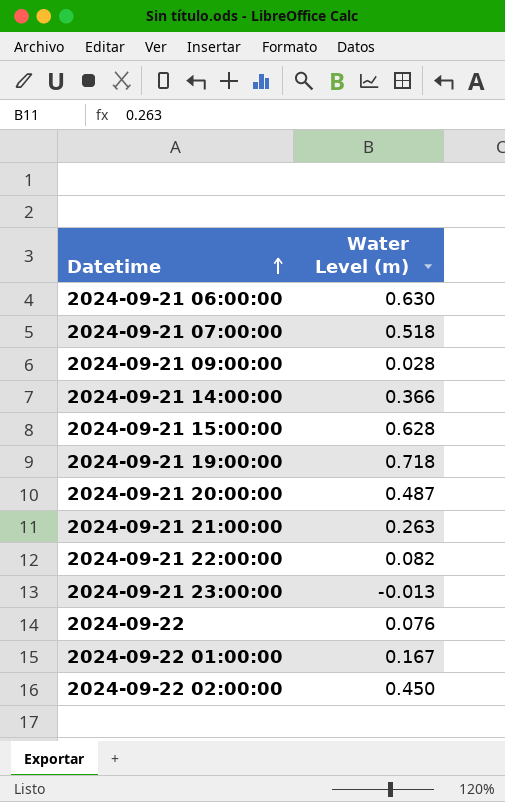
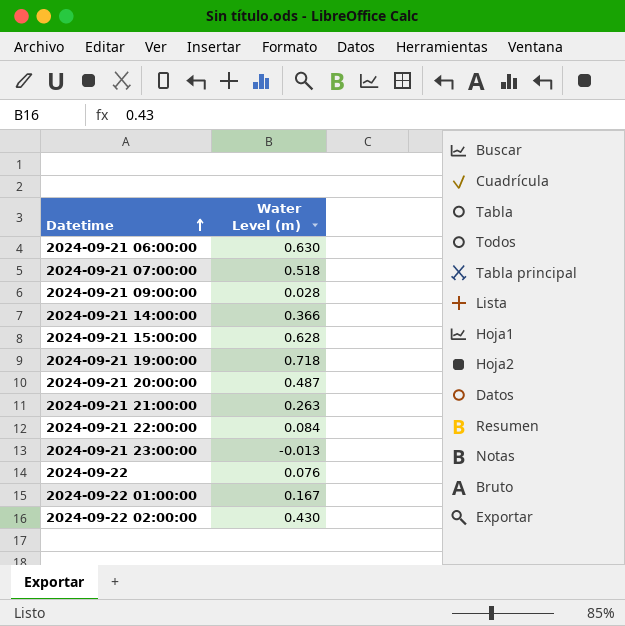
2024-09-21 22:00:00 | Water Level (m): 0.082 -> 0.084
2024-09-22 02:00:00 | Water Level (m): 0.450 -> 0.430

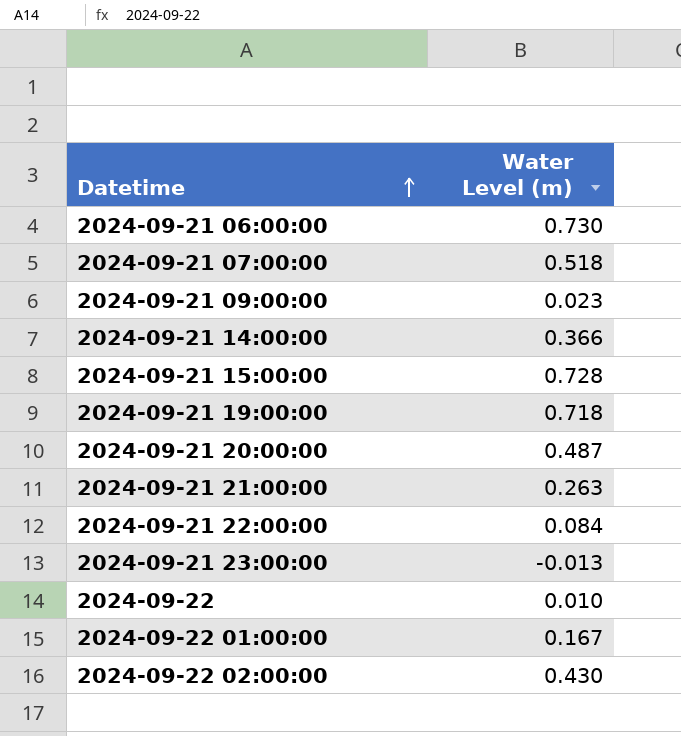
2024-09-21 06:00:00 | Water Level (m): 0.630 -> 0.730
2024-09-21 09:00:00 | Water Level (m): 0.028 -> 0.023
2024-09-21 15:00:00 | Water Level (m): 0.628 -> 0.728
2024-09-22 | Water Level (m): 0.076 -> 0.010

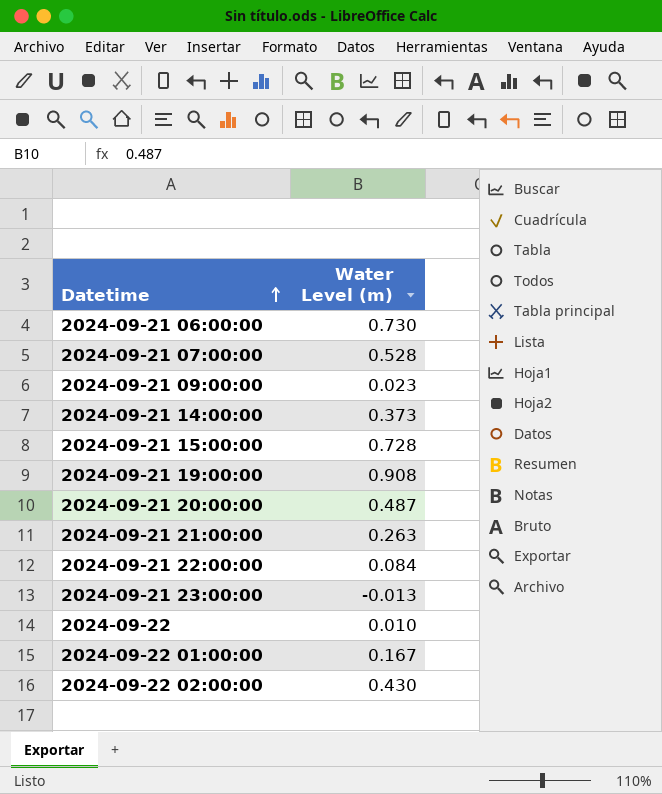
2024-09-21 07:00:00 | Water Level (m): 0.518 -> 0.528
2024-09-21 14:00:00 | Water Level (m): 0.366 -> 0.373
2024-09-21 19:00:00 | Water Level (m): 0.718 -> 0.908

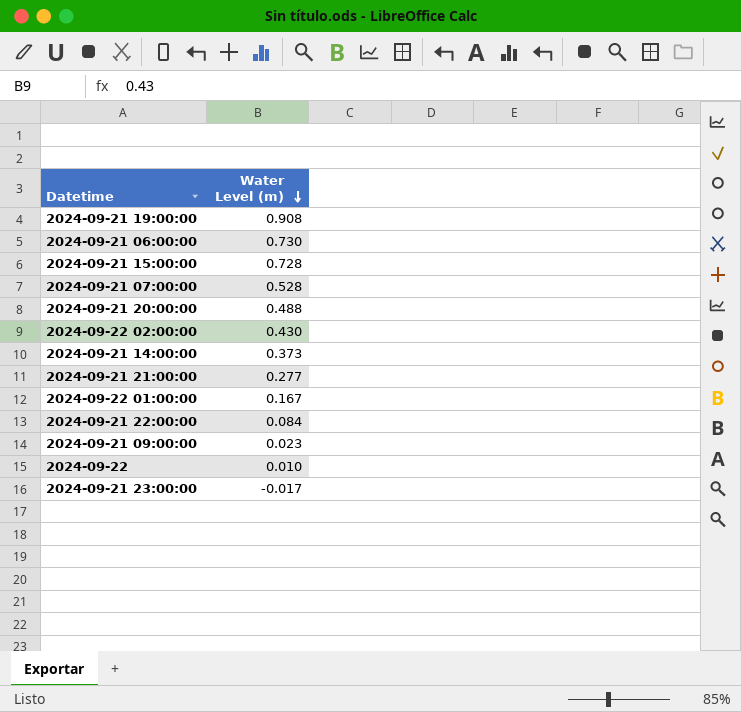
row order: Datetime ascending -> Water Level (m) descending
2024-09-21 20:00:00 | Water Level (m): 0.487 -> 0.488
2024-09-21 21:00:00 | Water Level (m): 0.263 -> 0.277
2024-09-21 23:00:00 | Water Level (m): -0.013 -> -0.017

